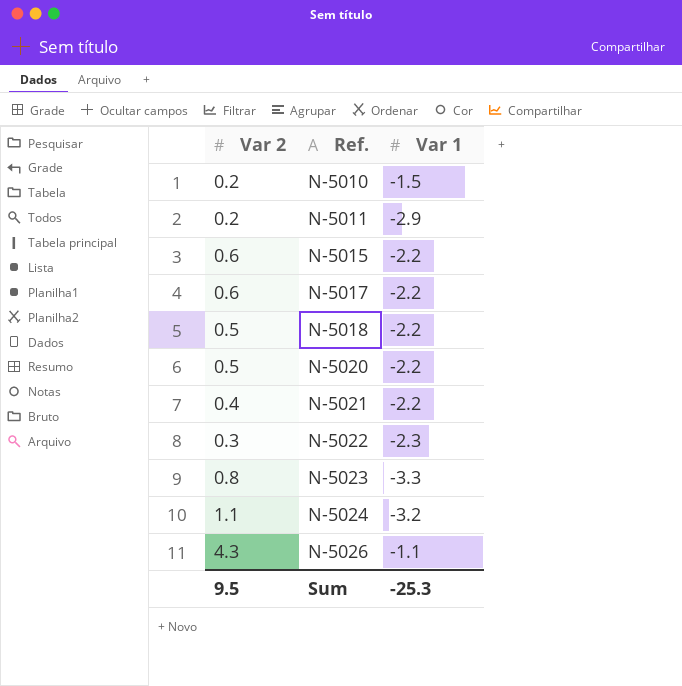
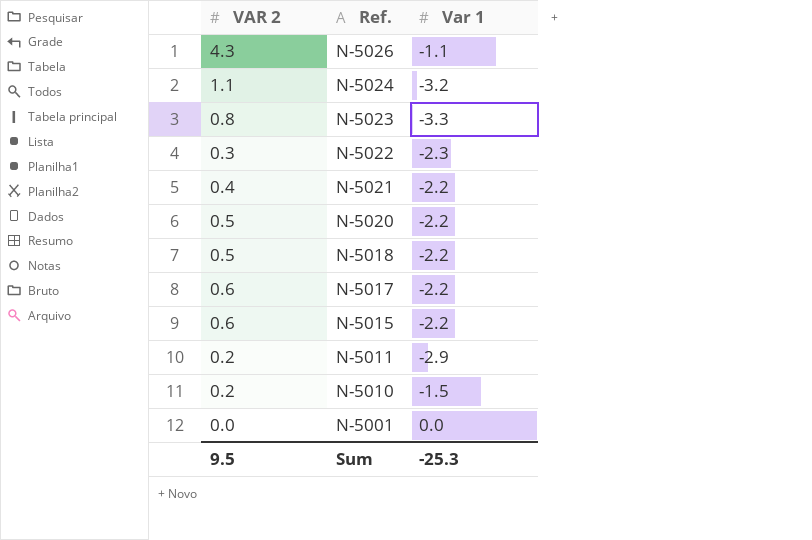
row order: Ref. ascending -> Ref. descending
column name: Var 2 -> VAR 2
row N-5001: none -> 0.0 | 0.0

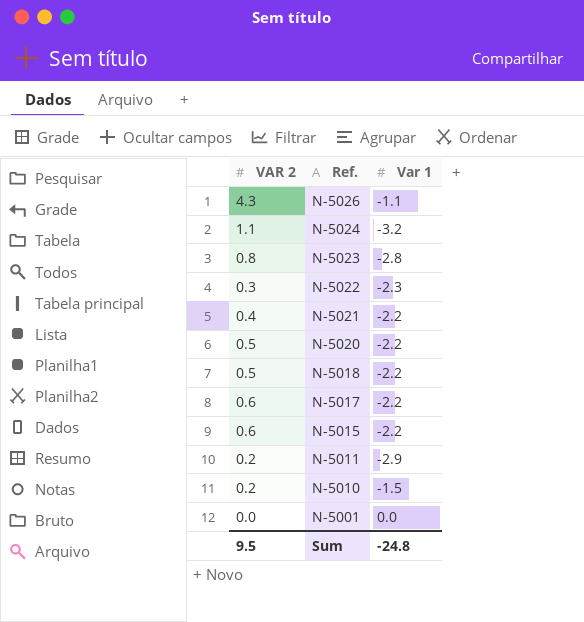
N-5023 | Var 1: -3.3 -> -2.8
Sum | Var 1: -25.3 -> -24.8

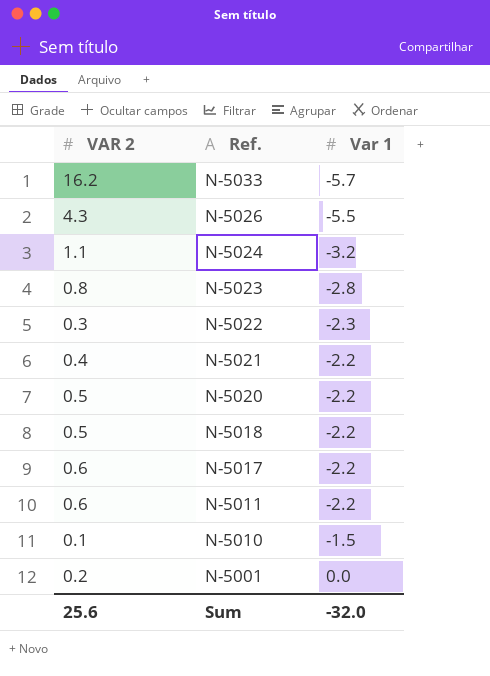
row N-5015: 0.6 | -2.2 -> none
row N-5033: none -> 16.2 | -5.7
N-5026 | Var 1: -1.1 -> -5.5
N-5011 | VAR 2: 0.2 -> 0.6
N-5011 | Var 1: -2.9 -> -2.2
N-5010 | VAR 2: 0.2 -> 0.1
N-5001 | VAR 2: 0.0 -> 0.2
Sum | VAR 2: 9.5 -> 25.6
Sum | Var 1: -24.8 -> -32.0

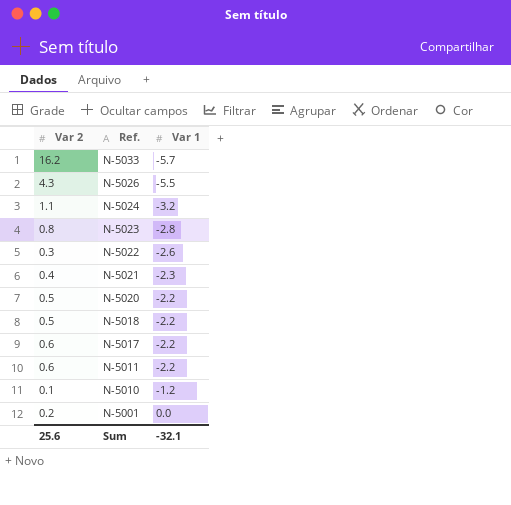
column name: VAR 2 -> Var 2
N-5022 | Var 1: -2.3 -> -2.6
N-5021 | Var 1: -2.2 -> -2.3
N-5010 | Var 1: -1.5 -> -1.2
Sum | Var 1: -32.0 -> -32.1

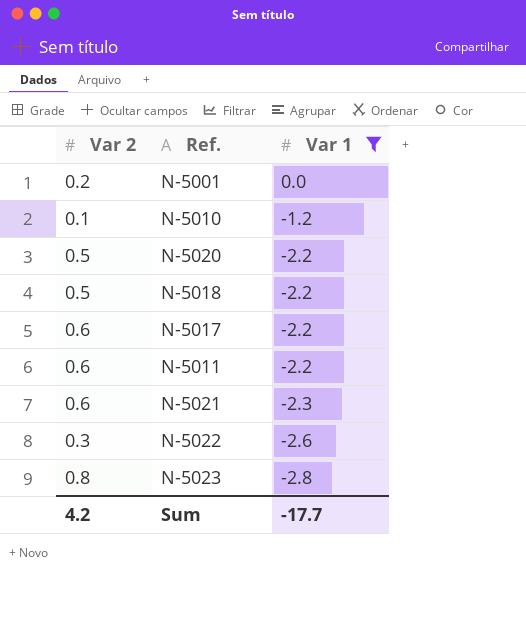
filter: none -> Var 1 >= -2.8
row order: Ref. descending -> Var 1 descending
N-5021 | Var 2: 0.4 -> 0.6
Sum | Var 2: 25.6 -> 4.2
Sum | Var 1: -32.1 -> -17.7

